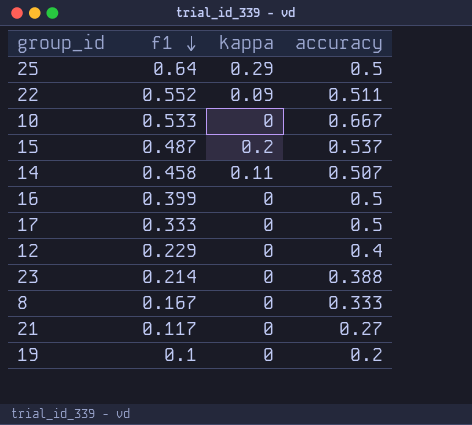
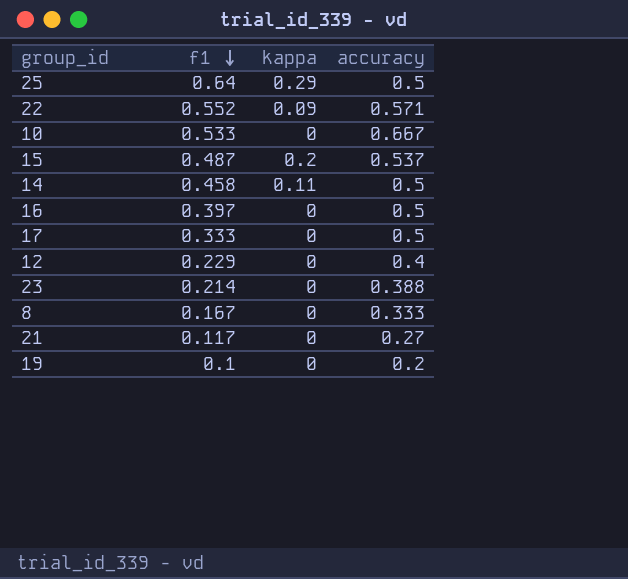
22 | accuracy: 0.511 -> 0.571
14 | accuracy: 0.507 -> 0.5
16 | f1: 0.399 -> 0.397

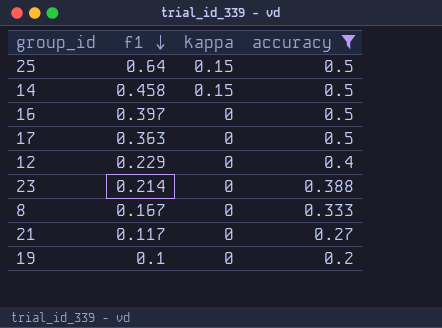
filter: none -> accuracy <= 0.5
25 | kappa: 0.29 -> 0.15
14 | kappa: 0.11 -> 0.15
17 | f1: 0.333 -> 0.363

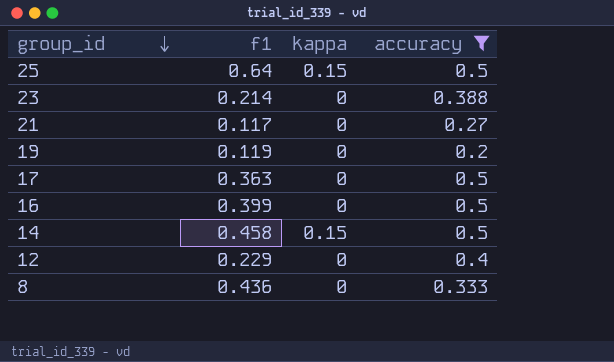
row order: f1 descending -> group_id descending
19 | f1: 0.1 -> 0.119
16 | f1: 0.397 -> 0.399
8 | f1: 0.167 -> 0.436

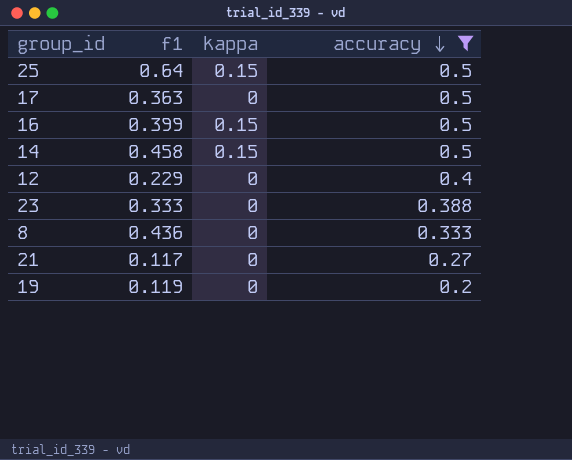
row order: group_id descending -> accuracy descending
16 | kappa: 0 -> 0.15
23 | f1: 0.214 -> 0.333

